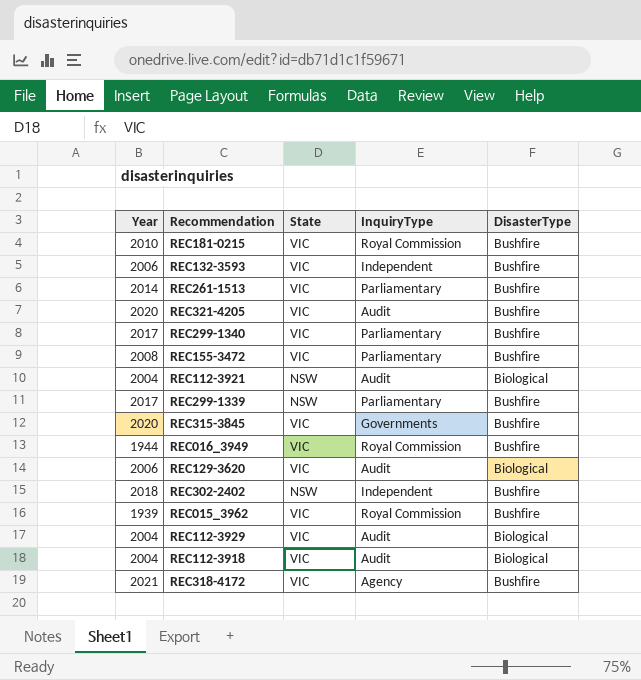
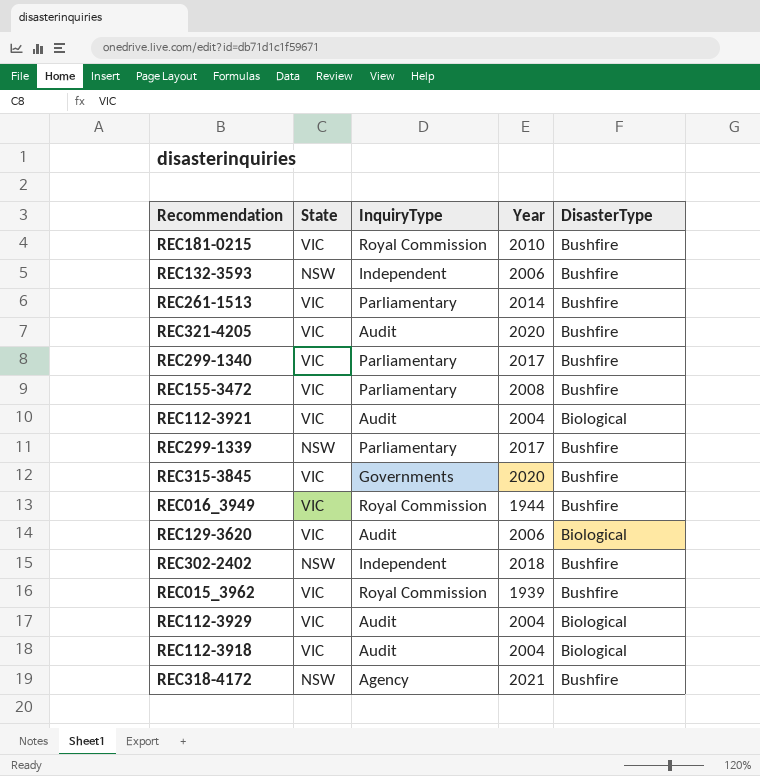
column Year | position: 1 -> 4
REC132-3593 | State: VIC -> NSW
REC112-3921 | State: NSW -> VIC
REC318-4172 | State: VIC -> NSW

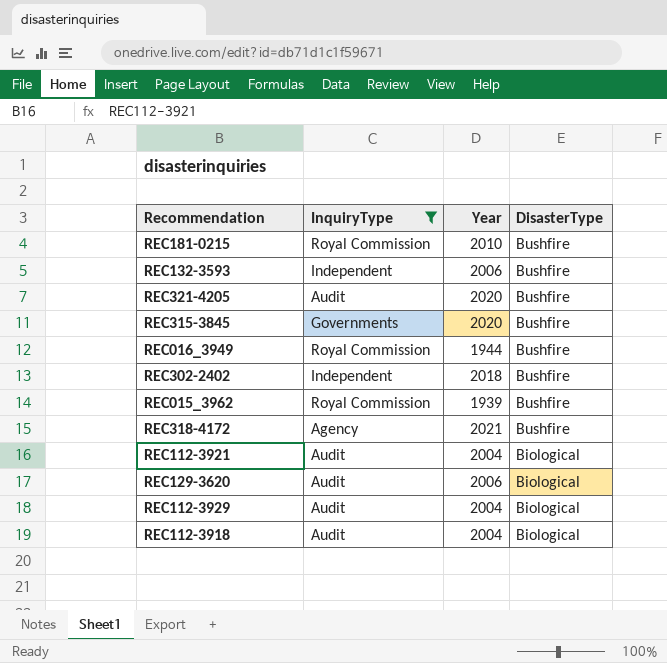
filter: none -> InquiryType != Parliamentary
row order: none -> DisasterType descending
column State | position: 2 -> none

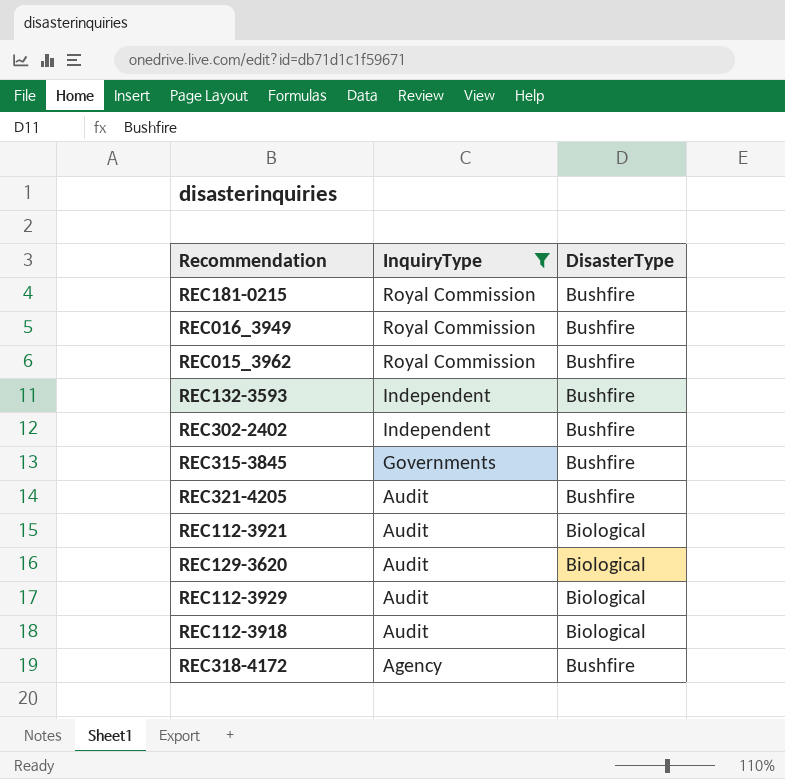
row order: DisasterType descending -> InquiryType descending
column Year | position: 3 -> none

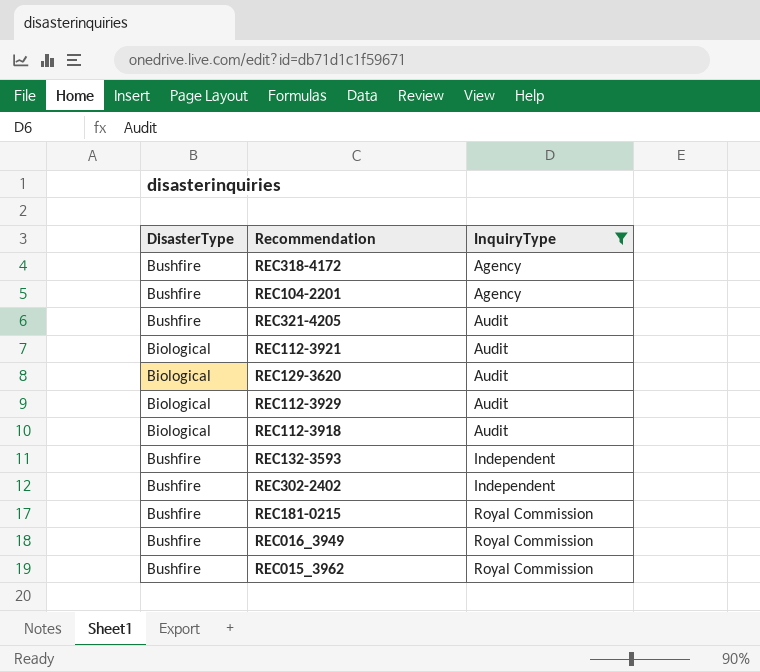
row order: InquiryType descending -> InquiryType ascending
column DisasterType | position: 3 -> 1
row REC315-3845: Governments | Bushfire -> none
row REC104-2201: none -> Bushfire | Agency

